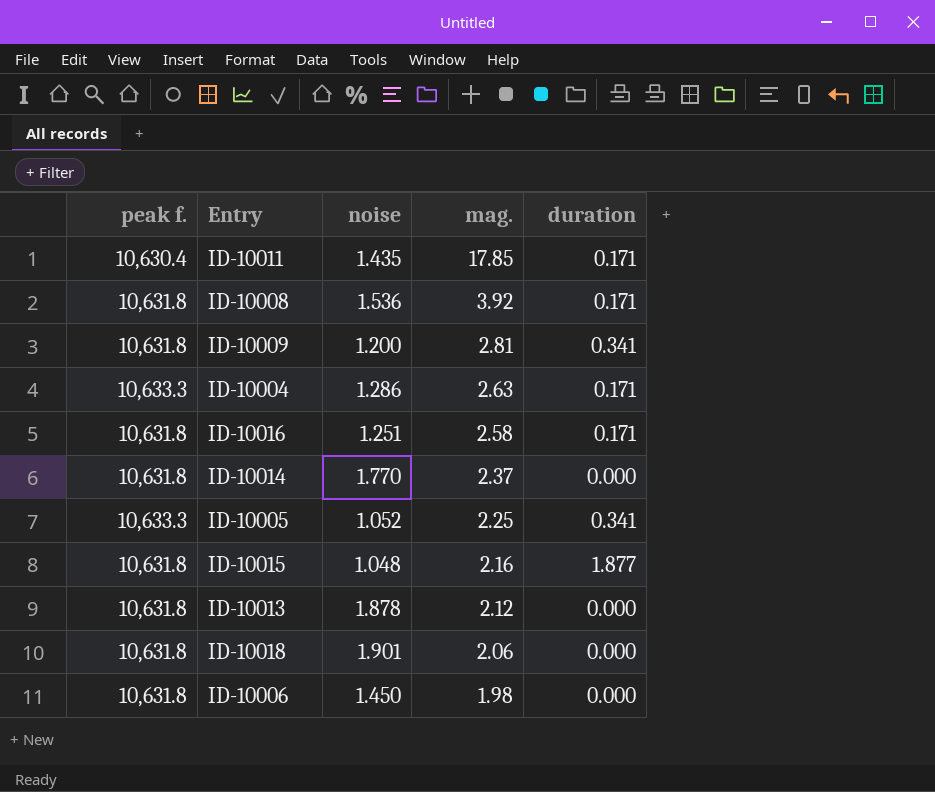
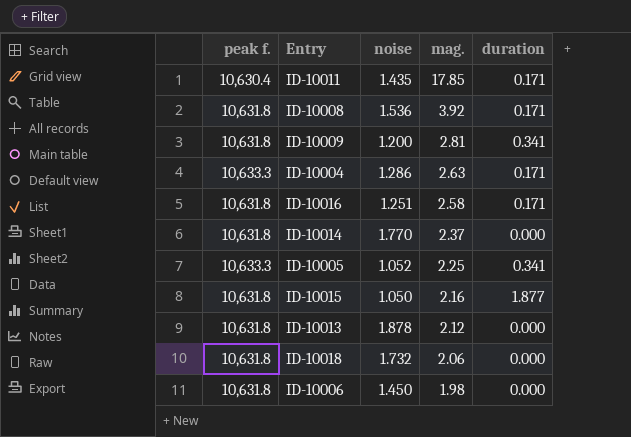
ID-10015 | noise: 1.048 -> 1.050
ID-10018 | noise: 1.901 -> 1.732

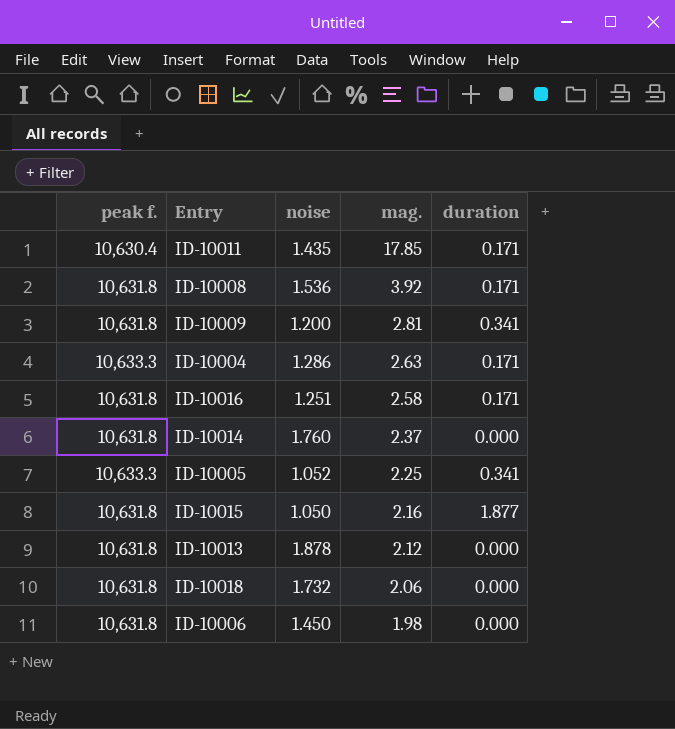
ID-10014 | noise: 1.770 -> 1.760

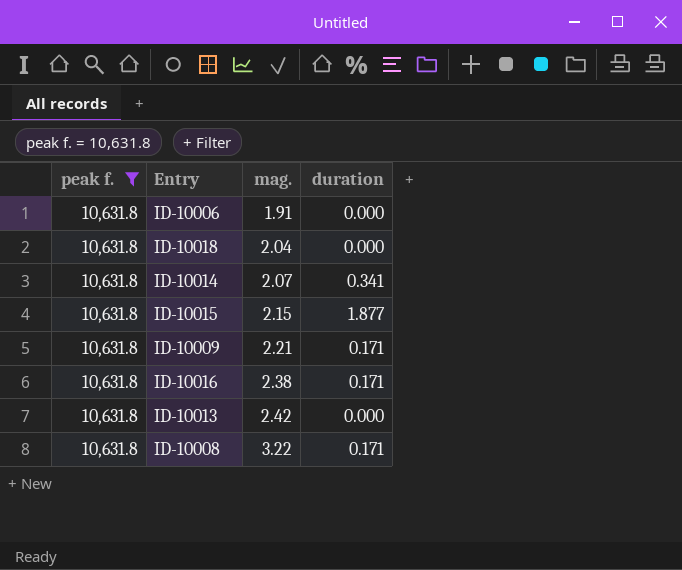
filter: none -> peak f. = 10,631.8
row order: mag. descending -> mag. ascending
column noise | position: 3 -> none
ID-10006 | mag.: 1.98 -> 1.91
ID-10018 | mag.: 2.06 -> 2.04
ID-10014 | mag.: 2.37 -> 2.07
ID-10014 | duration: 0.000 -> 0.341
ID-10015 | mag.: 2.16 -> 2.15
ID-10009 | mag.: 2.81 -> 2.21
ID-10009 | duration: 0.341 -> 0.171
ID-10016 | mag.: 2.58 -> 2.38
ID-10013 | mag.: 2.12 -> 2.42
ID-10008 | mag.: 3.92 -> 3.22

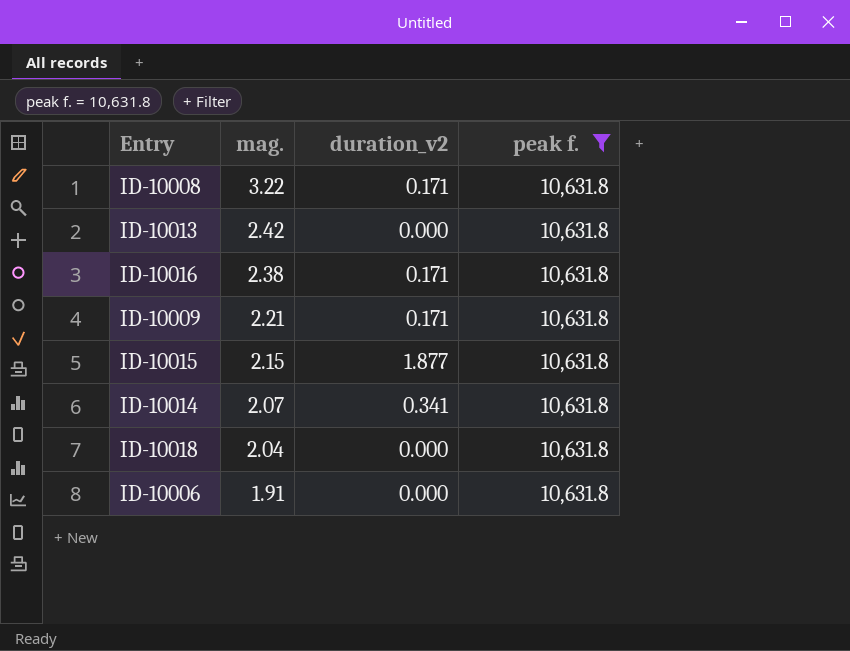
row order: mag. ascending -> mag. descending
column name: duration -> duration_v2
column peak f. | position: 1 -> 4

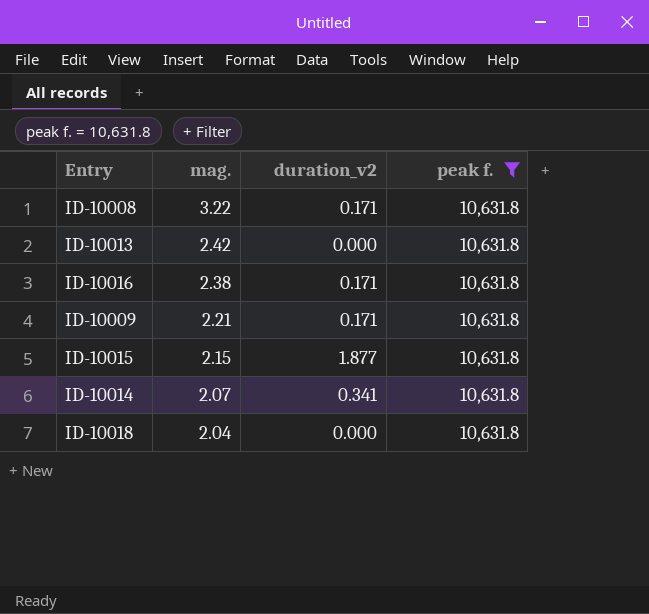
row ID-10006: 1.91 | 0.000 | 10,631.8 -> none

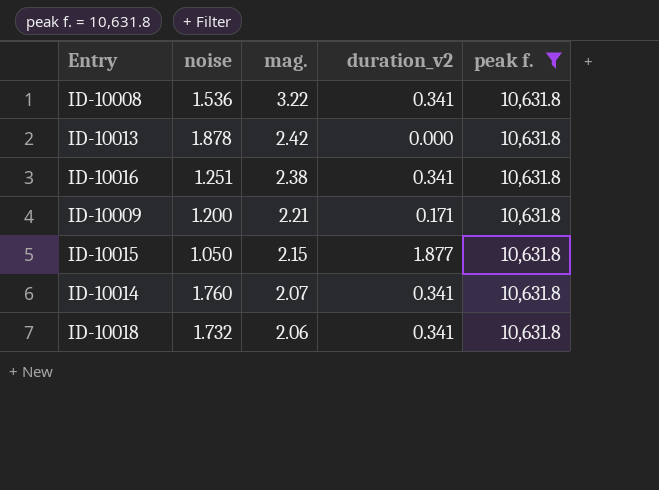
column noise | position: none -> 2
ID-10008 | duration_v2: 0.171 -> 0.341
ID-10016 | duration_v2: 0.171 -> 0.341
ID-10018 | mag.: 2.04 -> 2.06
ID-10018 | duration_v2: 0.000 -> 0.341

